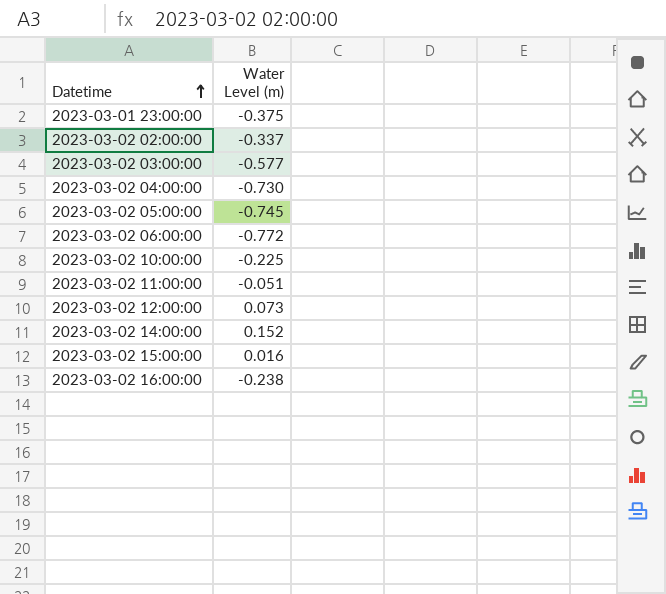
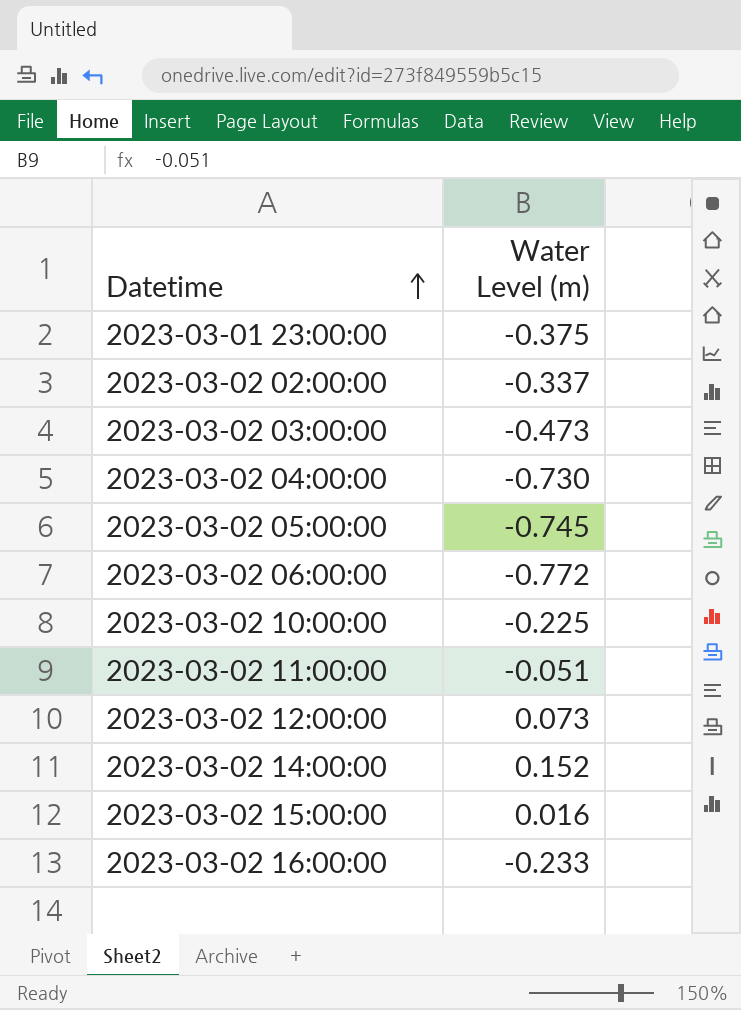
2023-03-02 03:00:00 | Water Level (m): -0.577 -> -0.473
2023-03-02 16:00:00 | Water Level (m): -0.238 -> -0.233

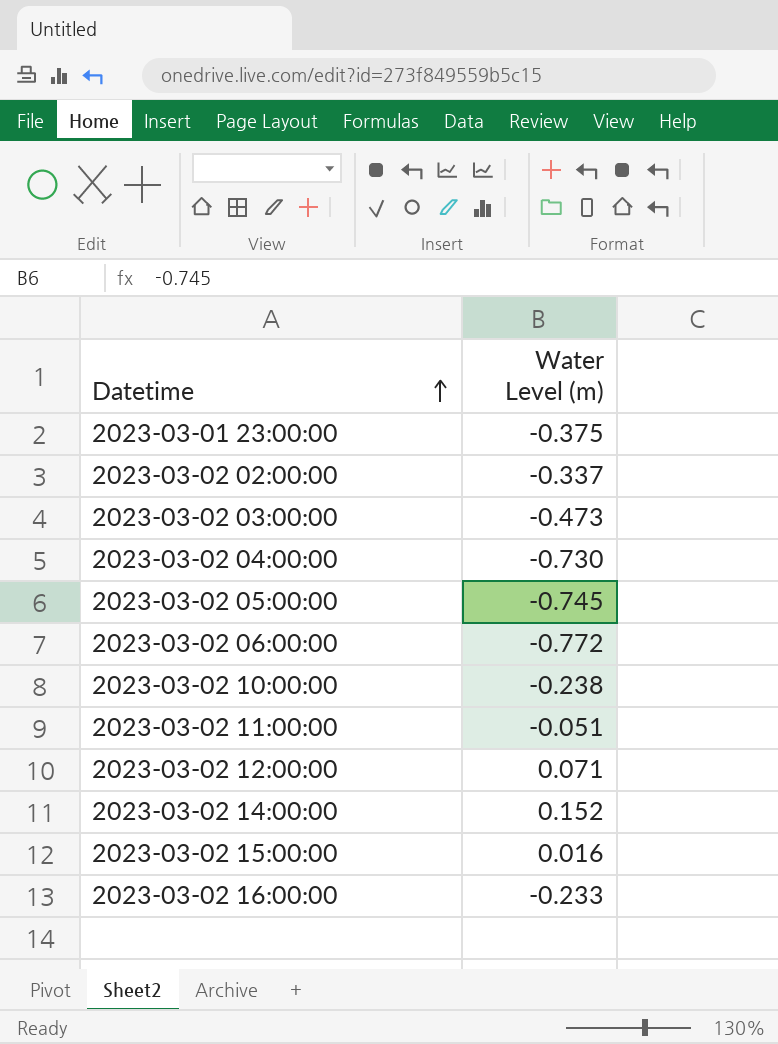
2023-03-02 10:00:00 | Water Level (m): -0.225 -> -0.238
2023-03-02 12:00:00 | Water Level (m): 0.073 -> 0.071

